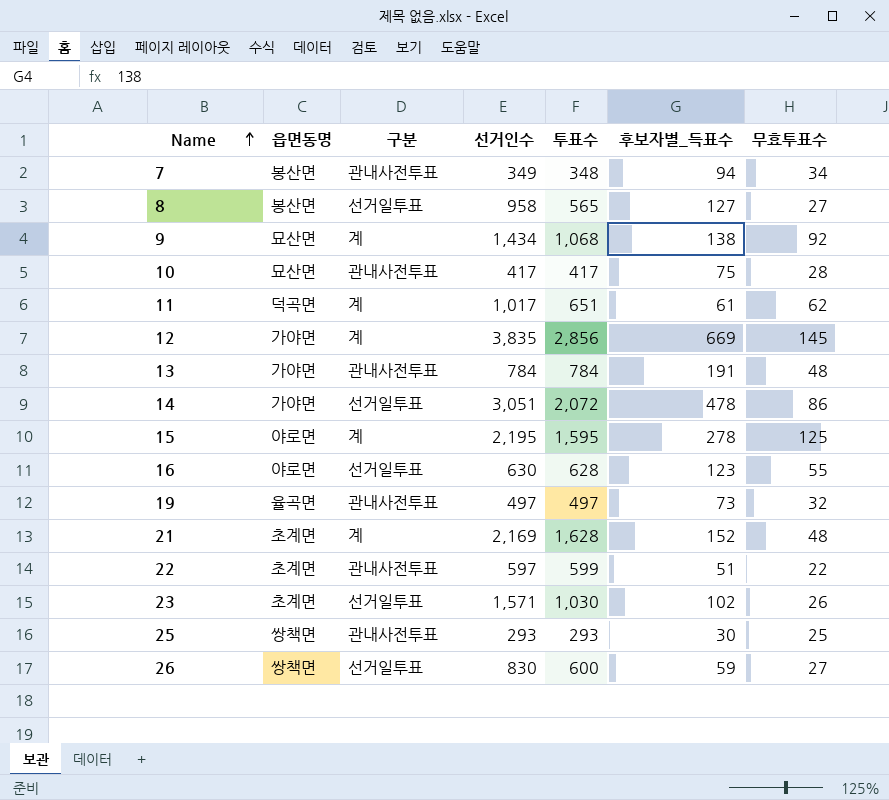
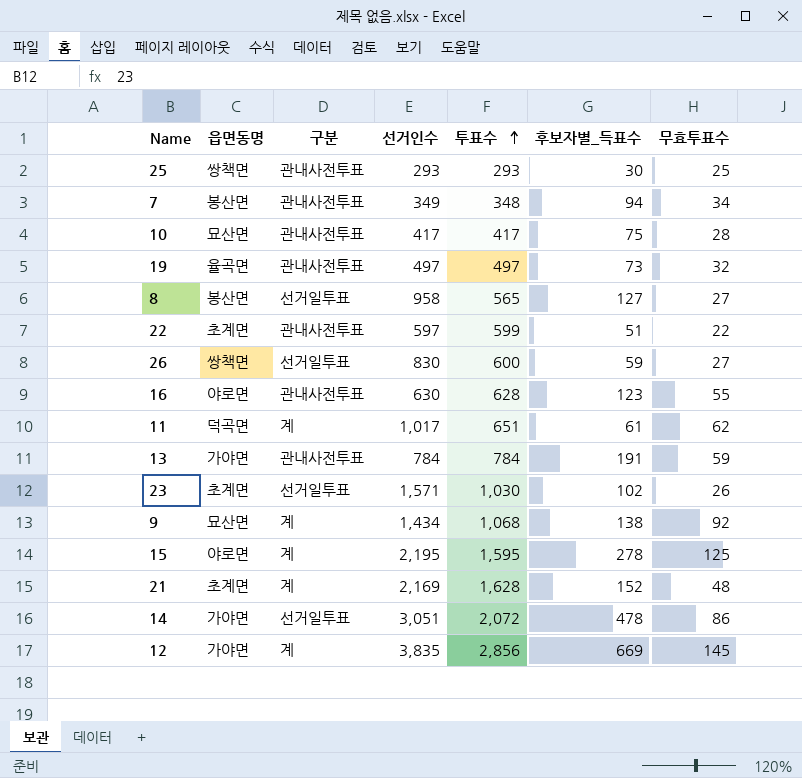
row order: Name ascending -> 투표수 ascending
16 | 구분: 선거일투표 -> 관내사전투표
13 | 무효투표수: 48 -> 59

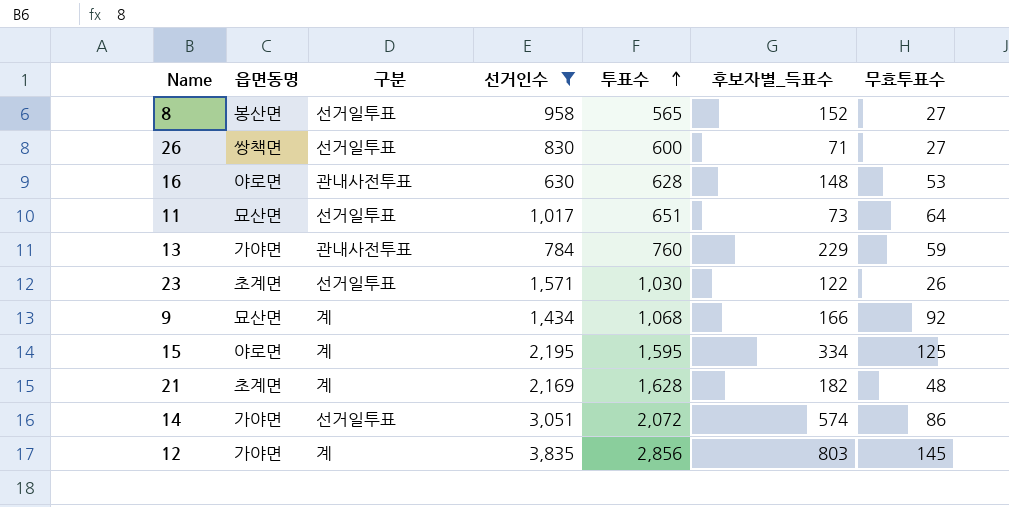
filter: none -> 선거인수 >= 630
8 | 후보자별_득표수: 127 -> 152
26 | 후보자별_득표수: 59 -> 71
16 | 후보자별_득표수: 123 -> 148
16 | 무효투표수: 55 -> 53
11 | 읍면동명: 덕곡면 -> 묘산면
11 | 구분: 계 -> 선거일투표
11 | 후보자별_득표수: 61 -> 73
11 | 무효투표수: 62 -> 64
13 | 투표수: 784 -> 760
13 | 후보자별_득표수: 191 -> 229
23 | 후보자별_득표수: 102 -> 122
9 | 후보자별_득표수: 138 -> 166
15 | 후보자별_득표수: 278 -> 334
21 | 후보자별_득표수: 152 -> 182
14 | 후보자별_득표수: 478 -> 574
12 | 후보자별_득표수: 669 -> 803

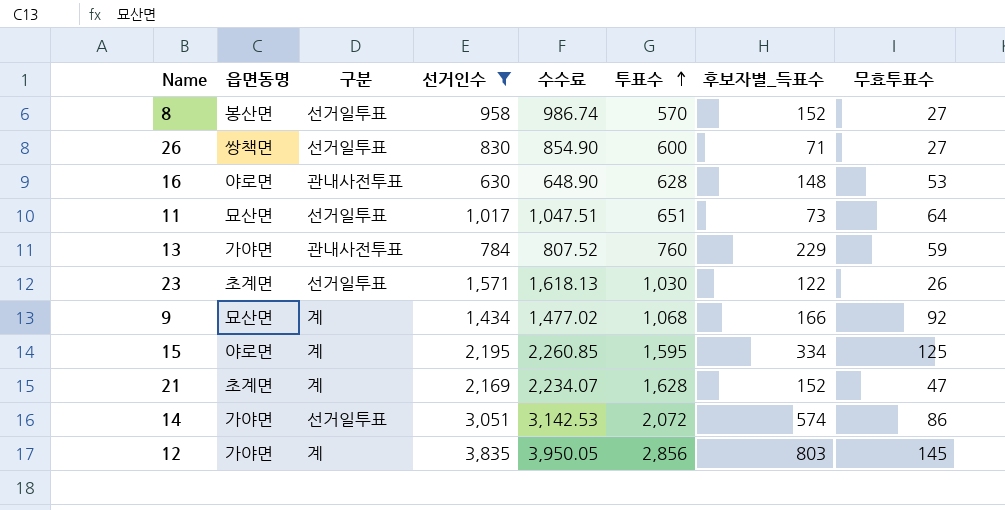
column 수수료 | formula: none -> [선거인수] * 1.03
8 | 투표수: 565 -> 570
21 | 후보자별_득표수: 182 -> 152
21 | 무효투표수: 48 -> 47

